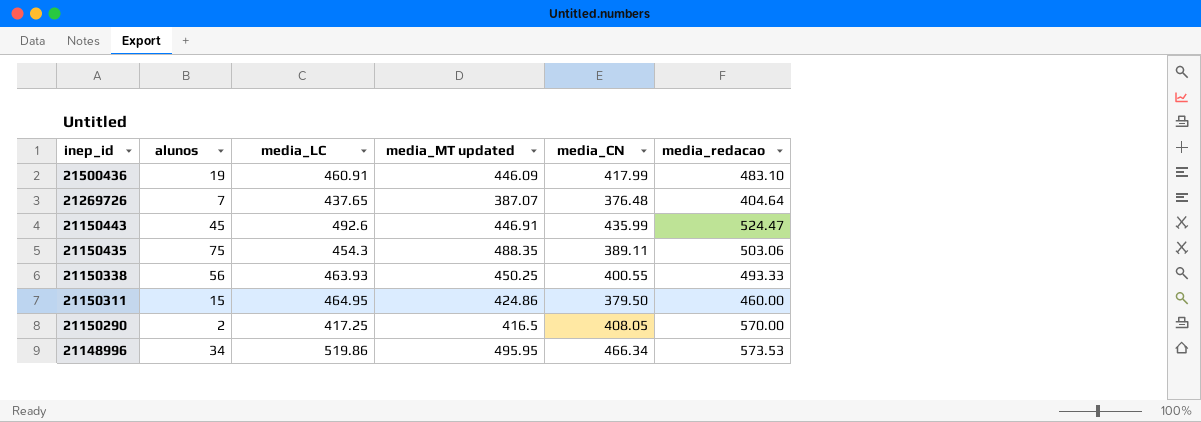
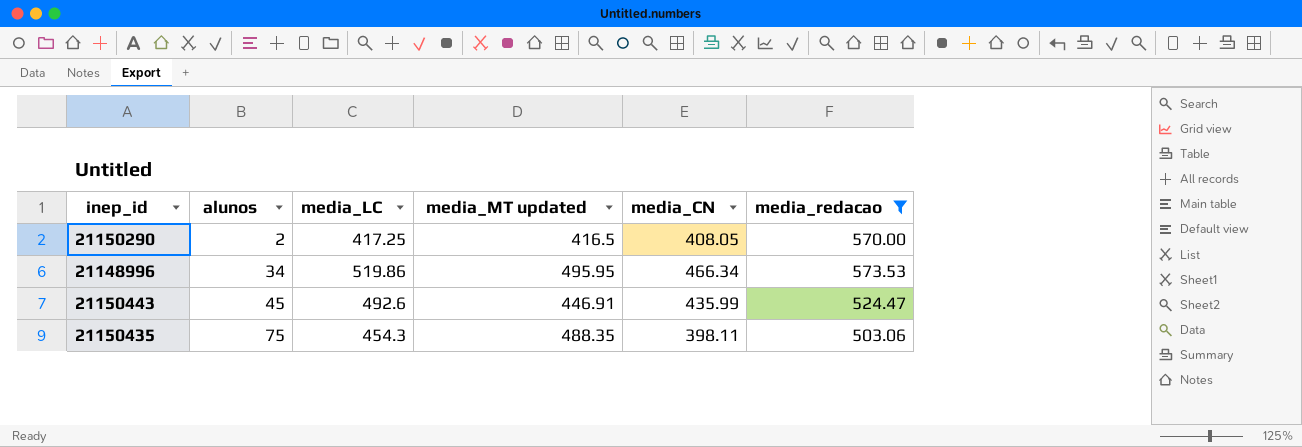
filter: none -> media_redacao >= 503.06
row order: inep_id descending -> alunos ascending
21150435 | media_CN: 389.11 -> 398.11

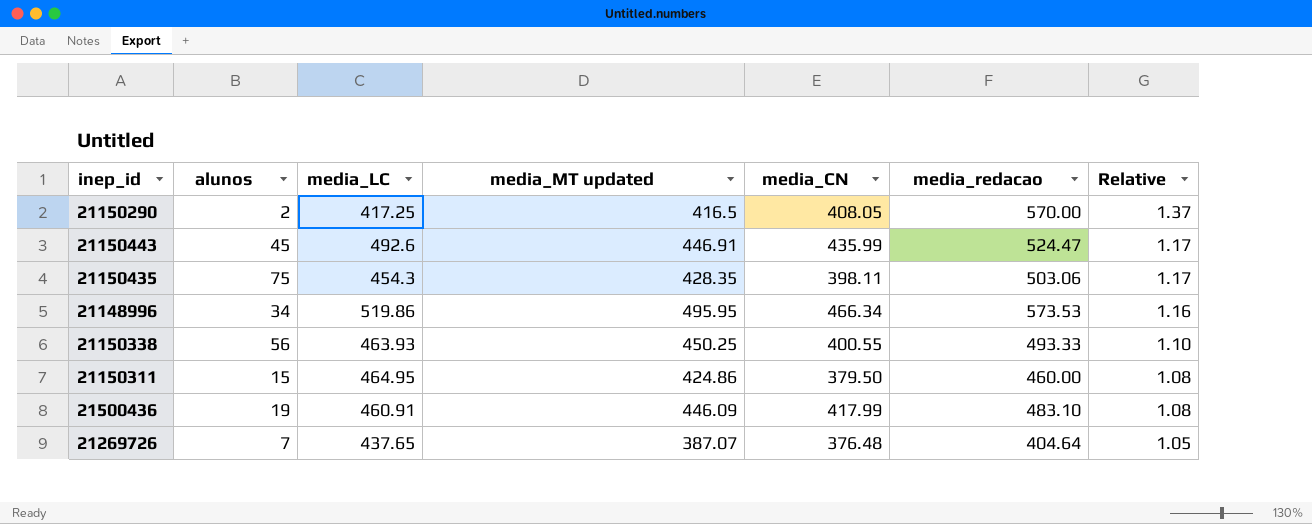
filter: media_redacao >= 503.06 -> none
row order: alunos ascending -> Relative descending
column Relative | formula: none -> [media_redacao] / [media_MT updated]
21150435 | media_MT updated: 488.35 -> 428.35

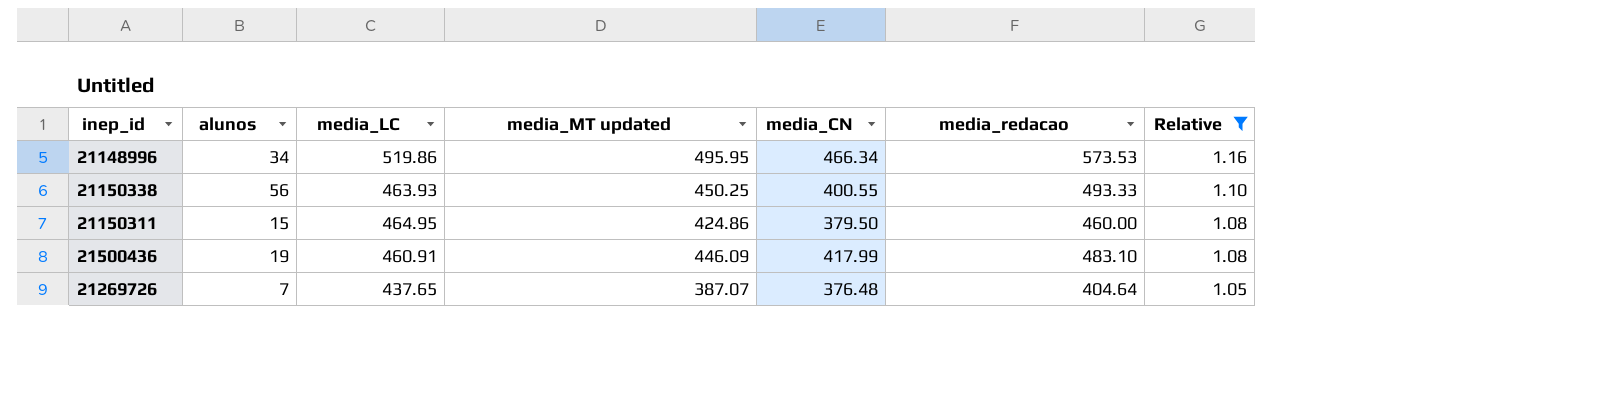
filter: none -> Relative <= 1.16

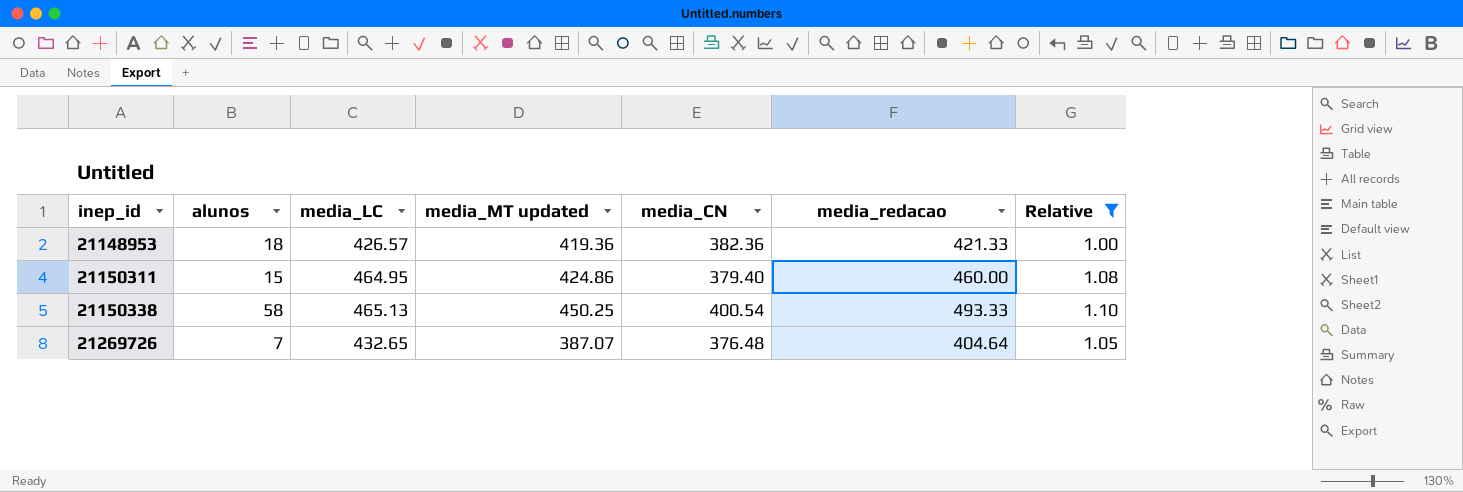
row order: Relative descending -> inep_id ascending
row 21148996: 34 | 519.86 | 495.95 | 466.34 | 573.53 | 1.16 -> none
row 21500436: 19 | 460.91 | 446.09 | 417.99 | 483.10 | 1.08 -> none
row 21148953: none -> 18 | 426.57 | 419.36 | 382.36 | 421.33 | 1.00
21150311 | media_CN: 379.50 -> 379.40
21150338 | alunos: 56 -> 58
21150338 | media_LC: 463.93 -> 465.13
21150338 | media_CN: 400.55 -> 400.54
21269726 | media_LC: 437.65 -> 432.65

